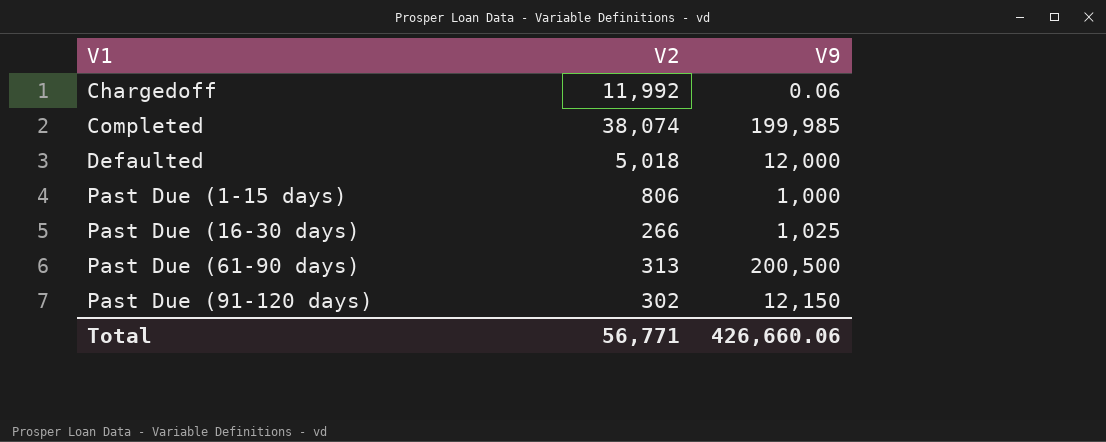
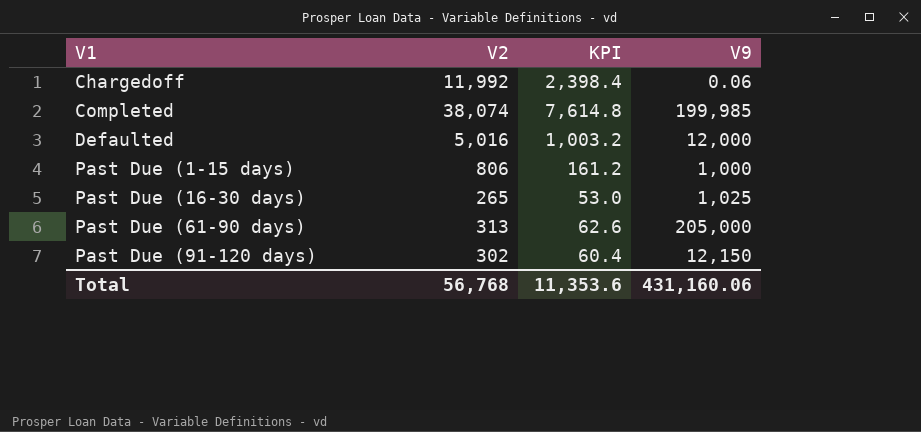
column KPI | formula: none -> [V2] * 0.2
Defaulted | V2: 5,018 -> 5,016
Past Due (16-30 days) | V2: 266 -> 265
Past Due (61-90 days) | V9: 200,500 -> 205,000
Total | V2: 56,771 -> 56,768
Total | V9: 426,660.06 -> 431,160.06

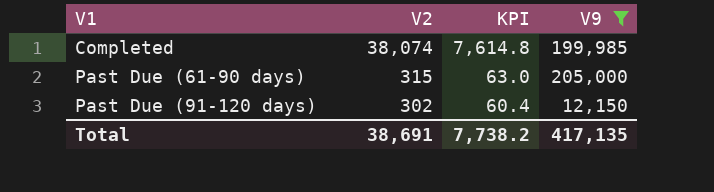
filter: none -> V9 >= 12,150
Past Due (61-90 days) | V2: 313 -> 315
Past Due (61-90 days) | KPI: 62.6 -> 63.0
Total | V2: 56,768 -> 38,691
Total | KPI: 11,353.6 -> 7,738.2
Total | V9: 431,160.06 -> 417,135

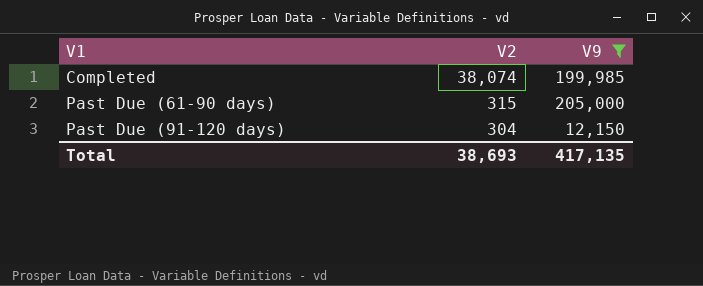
column KPI | formula: [V2] * 0.2 -> none
Past Due (91-120 days) | V2: 302 -> 304
Total | V2: 38,691 -> 38,693

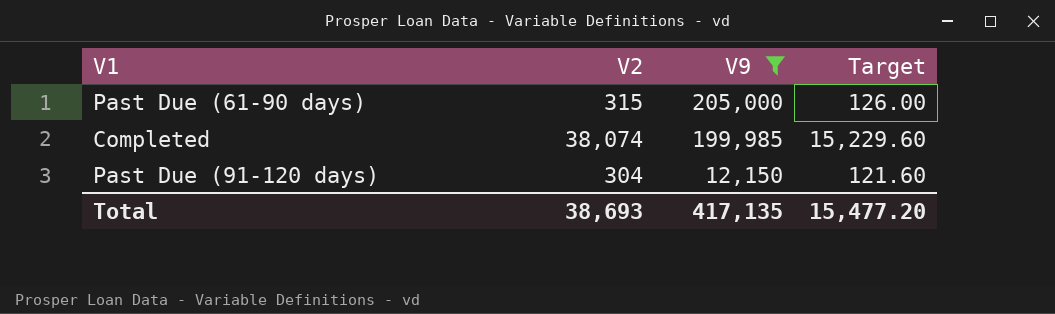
row order: V1 ascending -> V9 descending
column Target | formula: none -> [V2] * 0.4

